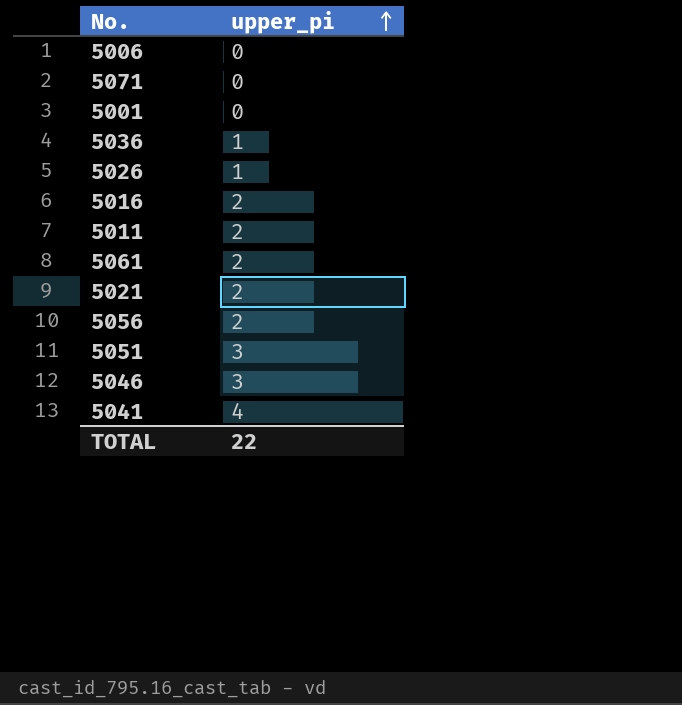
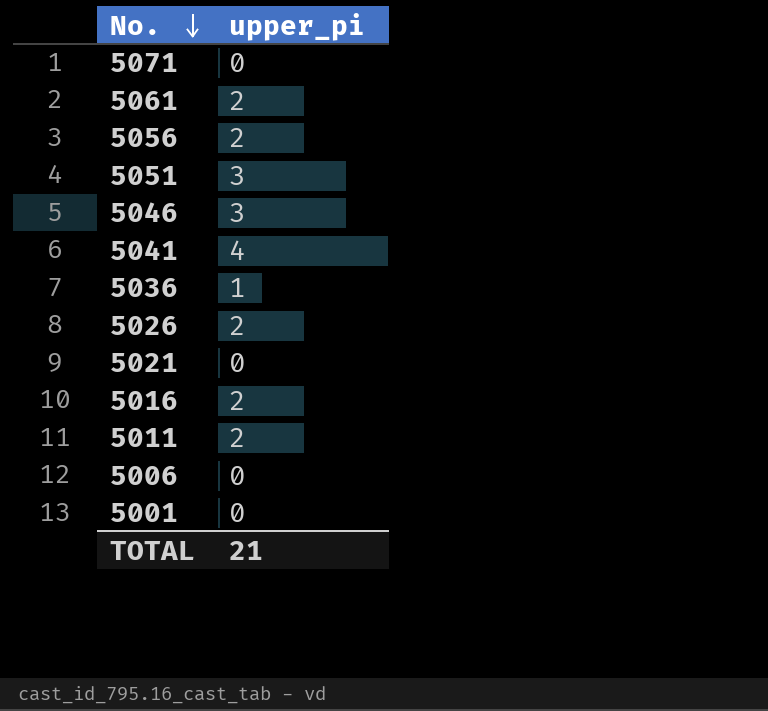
row order: upper_pi ascending -> No. descending
5026 | upper_pi: 1 -> 2
5021 | upper_pi: 2 -> 0
TOTAL | upper_pi: 22 -> 21

